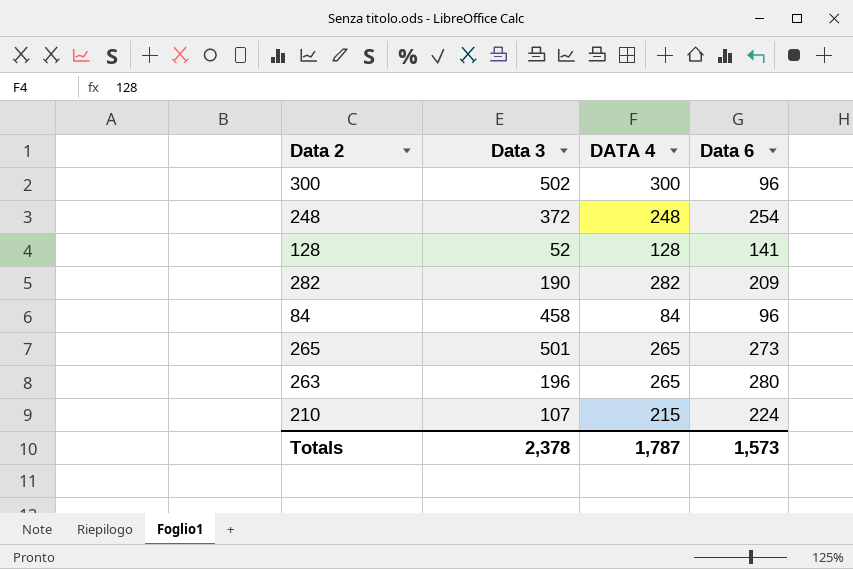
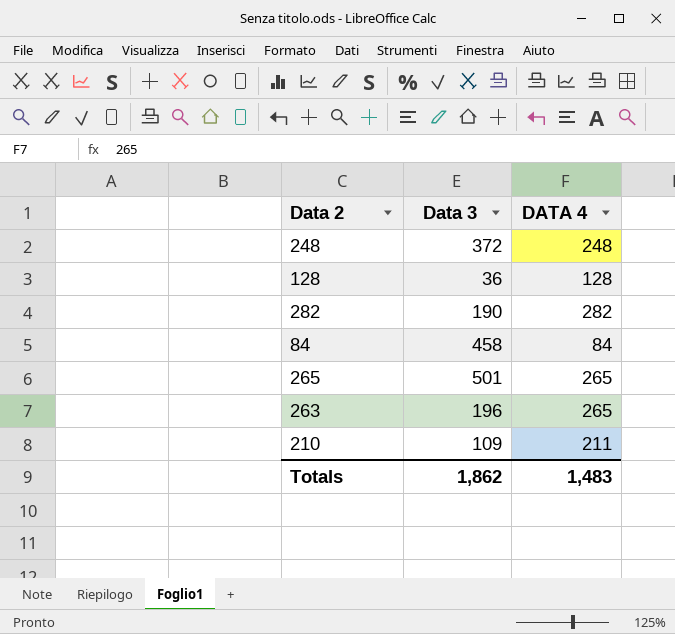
column Data 6 | position: 4 -> none
row 300: 502 | 300 | 96 -> none
128 | Data 3: 52 -> 36
210 | Data 3: 107 -> 109
210 | DATA 4: 215 -> 211
Totals | Data 3: 2,378 -> 1,862
Totals | DATA 4: 1,787 -> 1,483

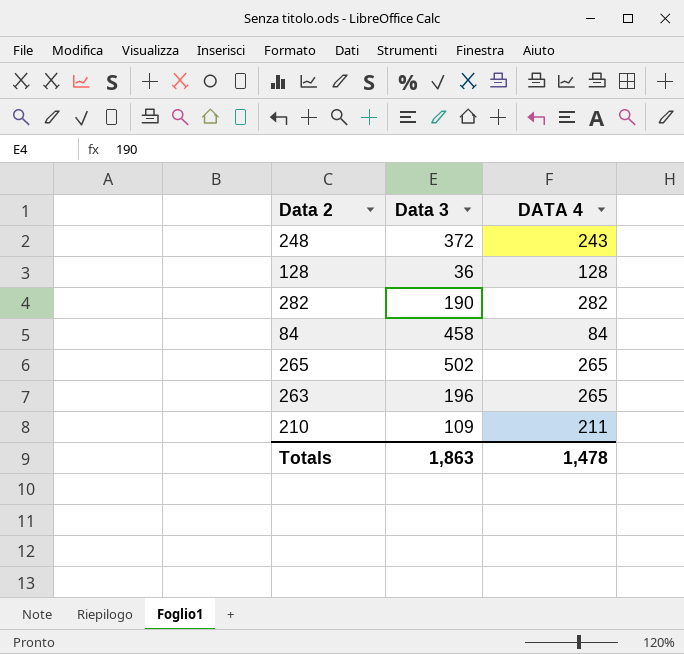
248 | DATA 4: 248 -> 243
265 | Data 3: 501 -> 502
Totals | Data 3: 1,862 -> 1,863
Totals | DATA 4: 1,483 -> 1,478

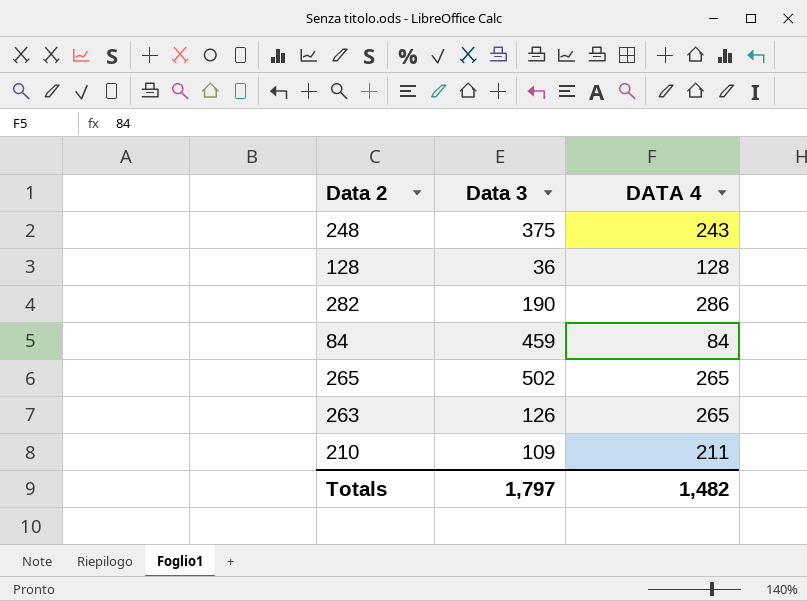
248 | Data 3: 372 -> 375
282 | DATA 4: 282 -> 286
84 | Data 3: 458 -> 459
263 | Data 3: 196 -> 126
Totals | Data 3: 1,863 -> 1,797
Totals | DATA 4: 1,478 -> 1,482

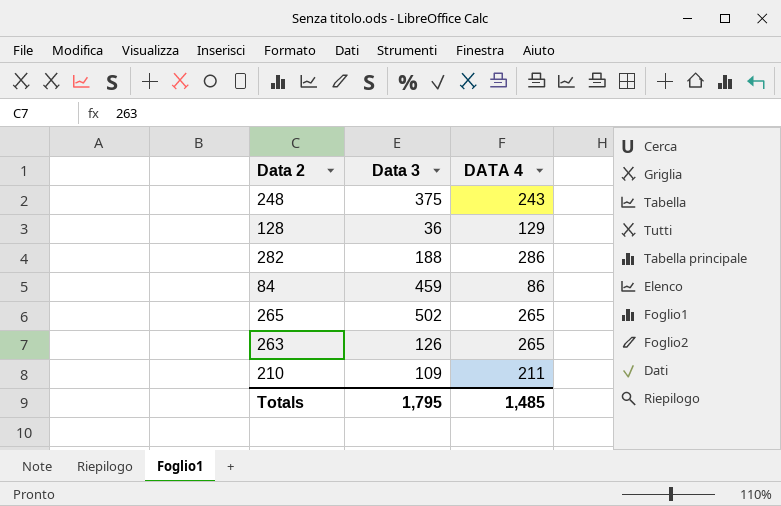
128 | DATA 4: 128 -> 129
282 | Data 3: 190 -> 188
84 | DATA 4: 84 -> 86
Totals | Data 3: 1,797 -> 1,795
Totals | DATA 4: 1,482 -> 1,485

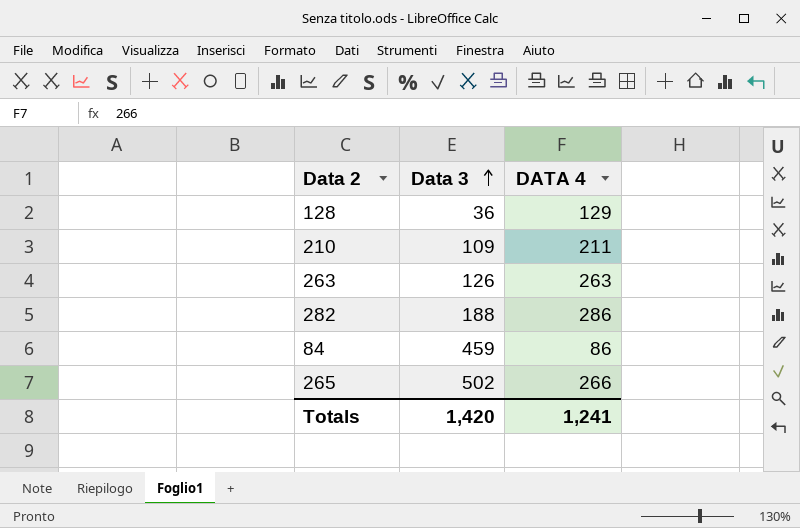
row order: none -> Data 3 ascending
row 248: 375 | 243 -> none
263 | DATA 4: 265 -> 263
265 | DATA 4: 265 -> 266
Totals | Data 3: 1,795 -> 1,420
Totals | DATA 4: 1,485 -> 1,241

